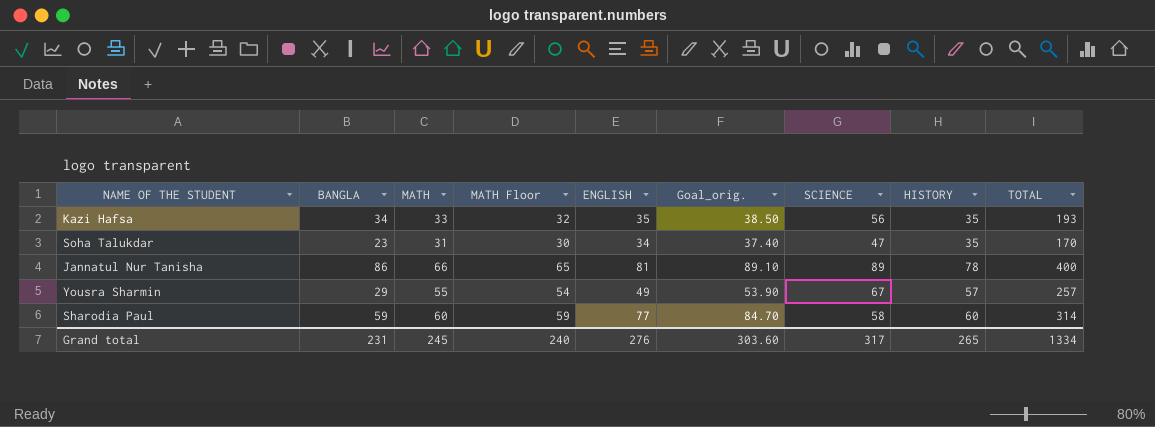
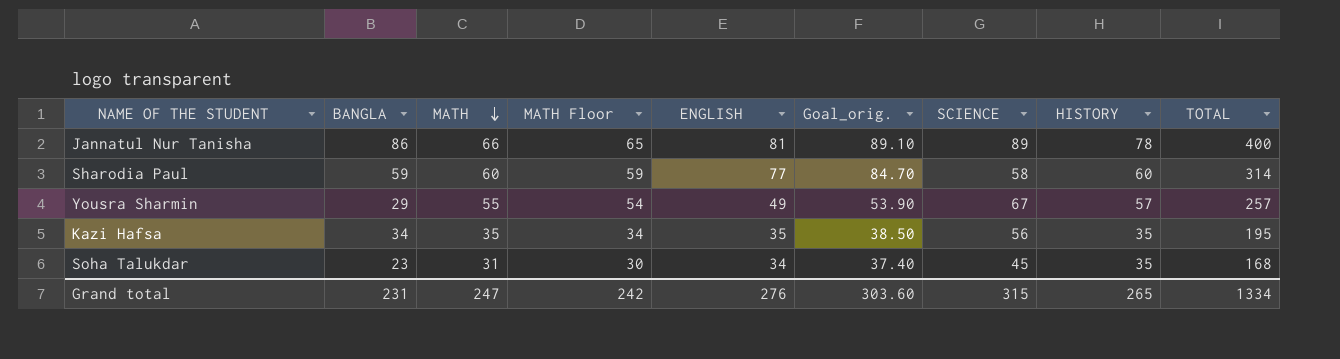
row order: none -> MATH descending
Kazi Hafsa | MATH: 33 -> 35
Kazi Hafsa | MATH Floor: 32 -> 34
Kazi Hafsa | TOTAL: 193 -> 195
Soha Talukdar | SCIENCE: 47 -> 45
Soha Talukdar | TOTAL: 170 -> 168
Grand total | MATH: 245 -> 247
Grand total | MATH Floor: 240 -> 242
Grand total | SCIENCE: 317 -> 315

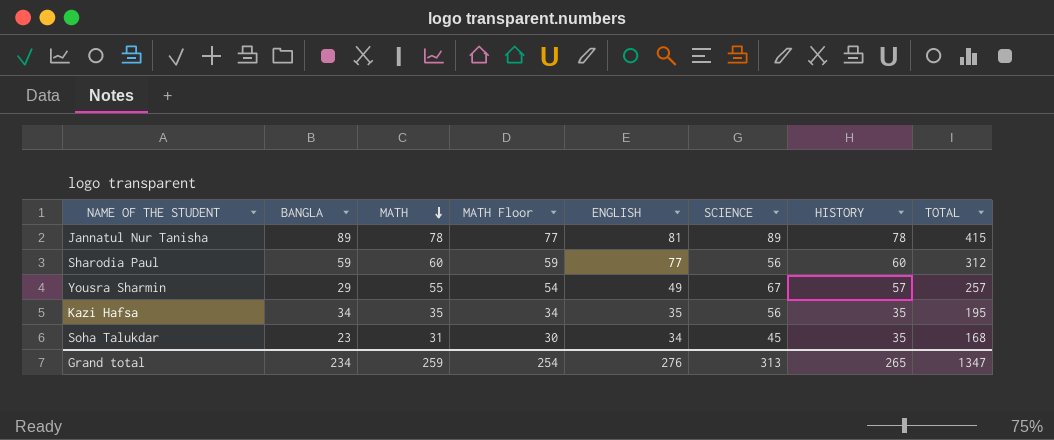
column Goal_orig. | formula: [ENGLISH] * 1.1 -> none
Jannatul Nur Tanisha | BANGLA: 86 -> 89
Jannatul Nur Tanisha | MATH: 66 -> 78
Jannatul Nur Tanisha | MATH Floor: 65 -> 77
Jannatul Nur Tanisha | TOTAL: 400 -> 415
Sharodia Paul | SCIENCE: 58 -> 56
Sharodia Paul | TOTAL: 314 -> 312
Grand total | BANGLA: 231 -> 234
Grand total | MATH: 247 -> 259
Grand total | MATH Floor: 242 -> 254
Grand total | SCIENCE: 315 -> 313
Grand total | TOTAL: 1334 -> 1347

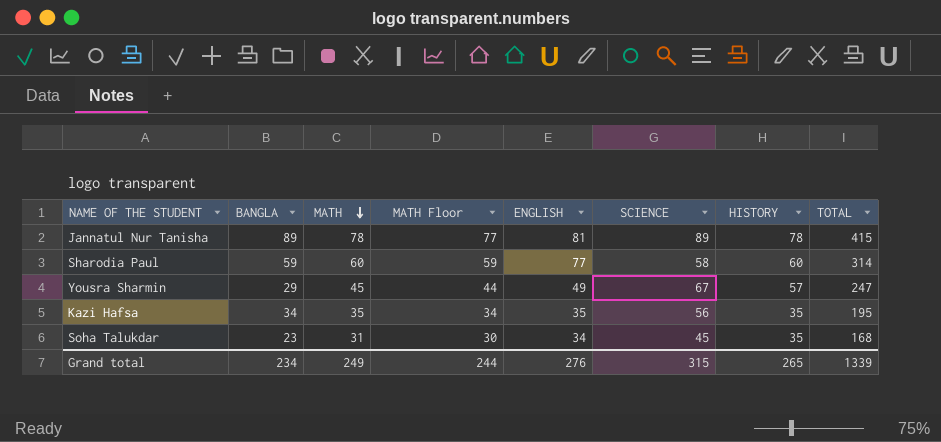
Sharodia Paul | SCIENCE: 56 -> 58
Sharodia Paul | TOTAL: 312 -> 314
Yousra Sharmin | MATH: 55 -> 45
Yousra Sharmin | MATH Floor: 54 -> 44
Yousra Sharmin | TOTAL: 257 -> 247
Grand total | MATH: 259 -> 249
Grand total | MATH Floor: 254 -> 244
Grand total | SCIENCE: 313 -> 315
Grand total | TOTAL: 1347 -> 1339

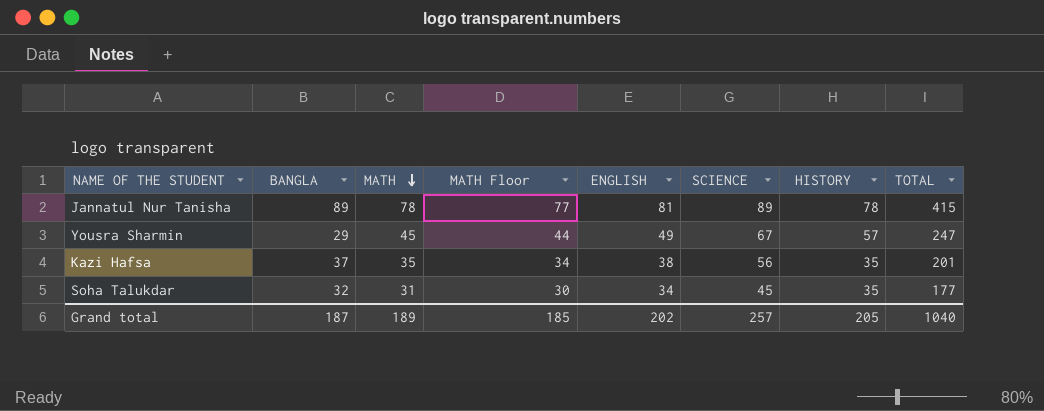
row Sharodia Paul: 59 | 60 | 59 | 77 | 58 | 60 | 314 -> none
Kazi Hafsa | BANGLA: 34 -> 37
Kazi Hafsa | ENGLISH: 35 -> 38
Kazi Hafsa | TOTAL: 195 -> 201
Soha Talukdar | BANGLA: 23 -> 32
Soha Talukdar | TOTAL: 168 -> 177
Grand total | BANGLA: 234 -> 187
Grand total | MATH: 249 -> 189
Grand total | MATH Floor: 244 -> 185
Grand total | ENGLISH: 276 -> 202
Grand total | SCIENCE: 315 -> 257
Grand total | HISTORY: 265 -> 205
Grand total | TOTAL: 1339 -> 1040

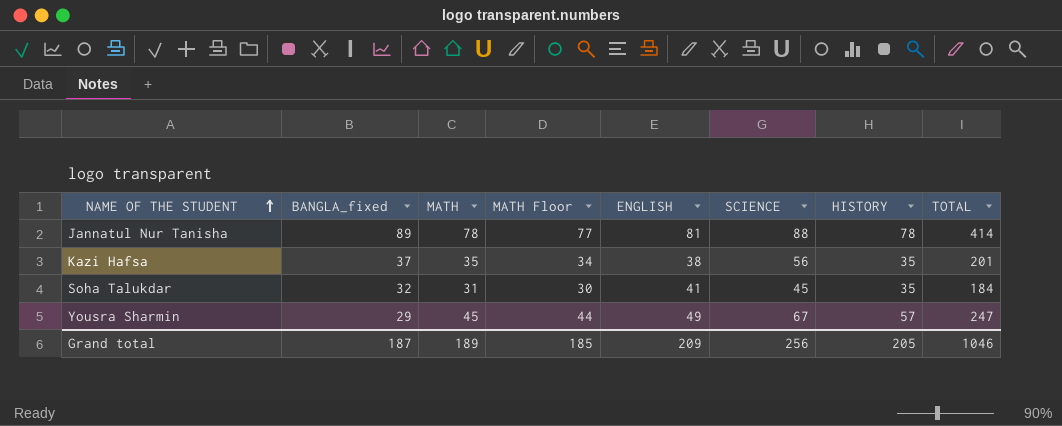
row order: MATH descending -> NAME OF THE STUDENT ascending
column name: BANGLA -> BANGLA_fixed
Jannatul Nur Tanisha | SCIENCE: 89 -> 88
Jannatul Nur Tanisha | TOTAL: 415 -> 414
Soha Talukdar | ENGLISH: 34 -> 41
Soha Talukdar | TOTAL: 177 -> 184
Grand total | ENGLISH: 202 -> 209
Grand total | SCIENCE: 257 -> 256
Grand total | TOTAL: 1040 -> 1046

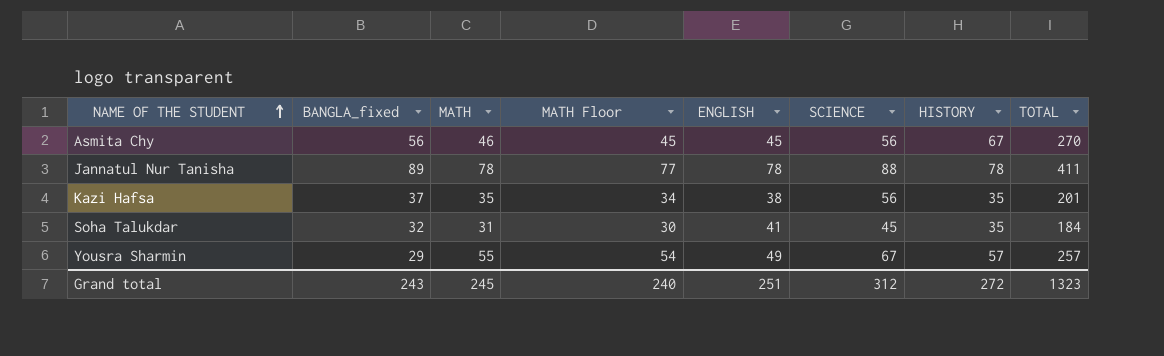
row Asmita Chy: none -> 56 | 46 | 45 | 45 | 56 | 67 | 270
Jannatul Nur Tanisha | ENGLISH: 81 -> 78
Jannatul Nur Tanisha | TOTAL: 414 -> 411
Yousra Sharmin | MATH: 45 -> 55
Yousra Sharmin | MATH Floor: 44 -> 54
Yousra Sharmin | TOTAL: 247 -> 257
Grand total | BANGLA_fixed: 187 -> 243
Grand total | MATH: 189 -> 245
Grand total | MATH Floor: 185 -> 240
Grand total | ENGLISH: 209 -> 251
Grand total | SCIENCE: 256 -> 312
Grand total | HISTORY: 205 -> 272
Grand total | TOTAL: 1046 -> 1323

